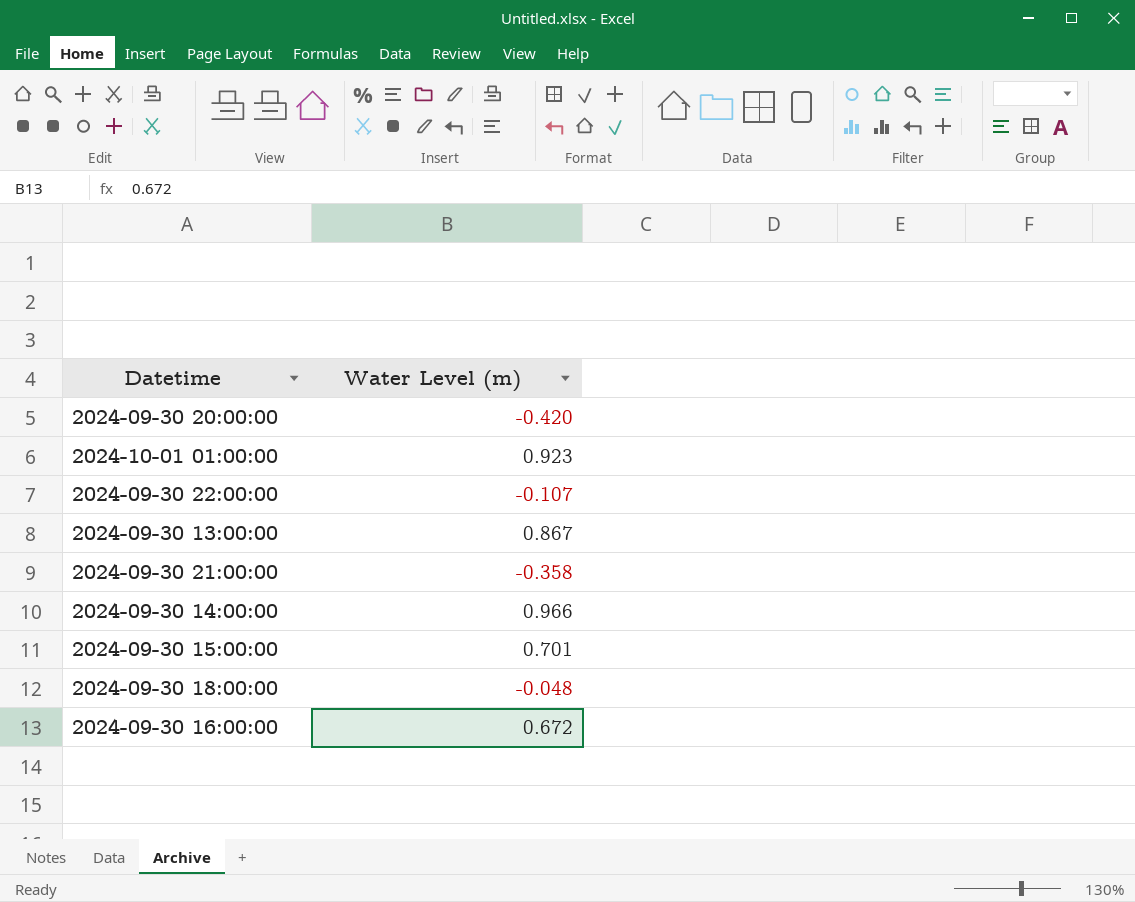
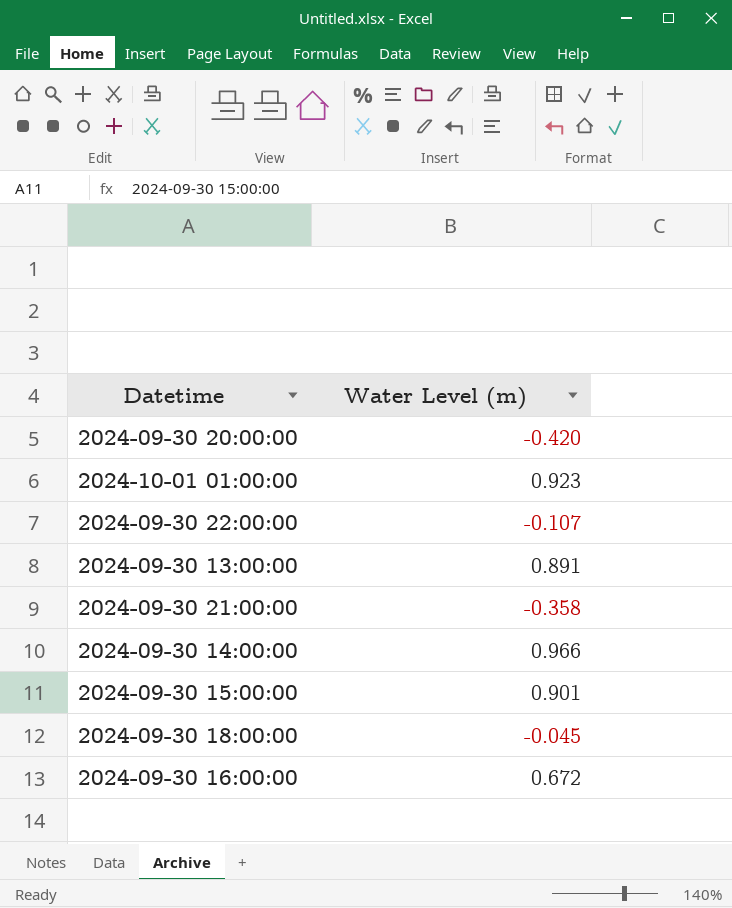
2024-09-30 13:00:00 | Water Level (m): 0.867 -> 0.891
2024-09-30 15:00:00 | Water Level (m): 0.701 -> 0.901
2024-09-30 18:00:00 | Water Level (m): -0.048 -> -0.045

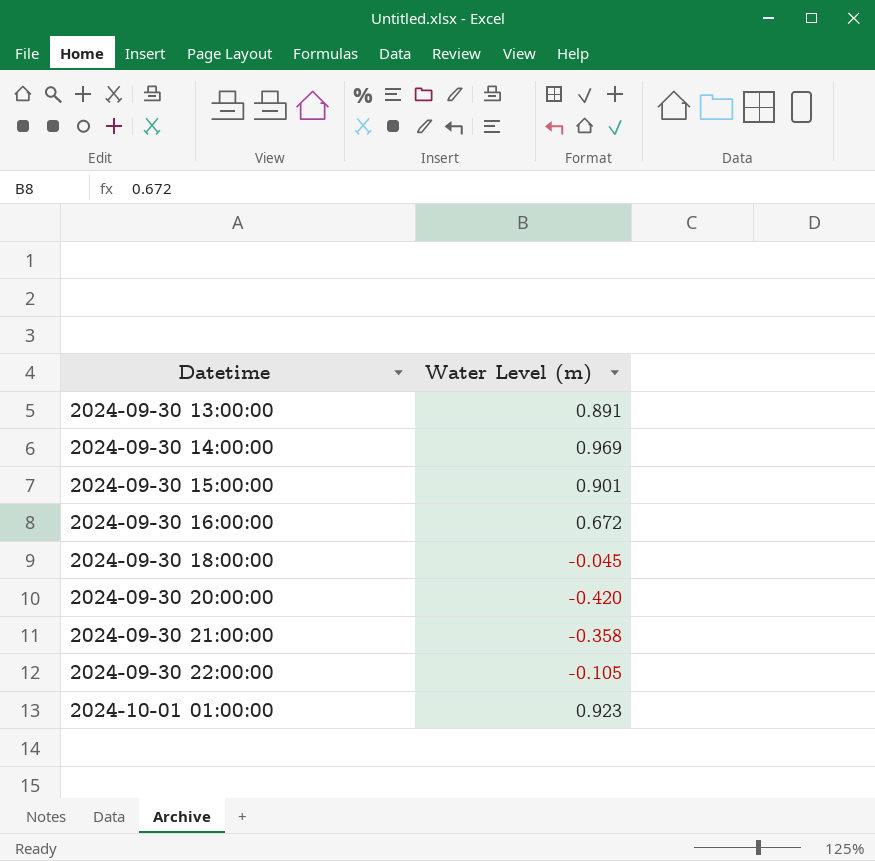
row order: none -> Datetime ascending
2024-09-30 14:00:00 | Water Level (m): 0.966 -> 0.969
2024-09-30 22:00:00 | Water Level (m): -0.107 -> -0.105

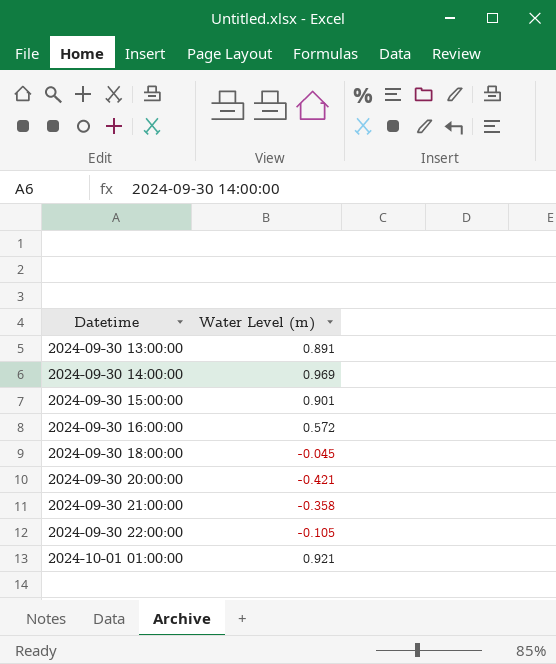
2024-09-30 16:00:00 | Water Level (m): 0.672 -> 0.572
2024-09-30 20:00:00 | Water Level (m): -0.420 -> -0.421
2024-10-01 01:00:00 | Water Level (m): 0.923 -> 0.921

